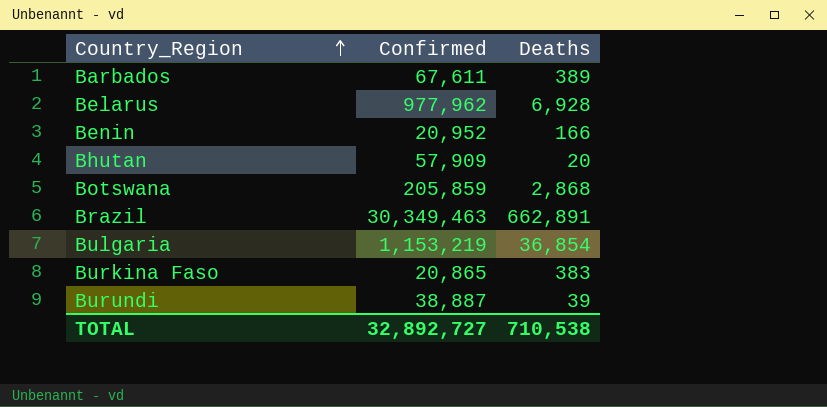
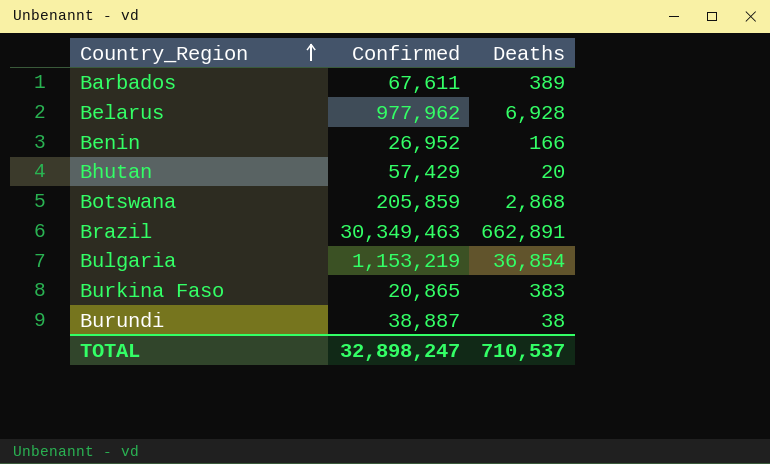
Benin | Confirmed: 20,952 -> 26,952
Bhutan | Confirmed: 57,909 -> 57,429
Burundi | Deaths: 39 -> 38
TOTAL | Confirmed: 32,892,727 -> 32,898,247
TOTAL | Deaths: 710,538 -> 710,537

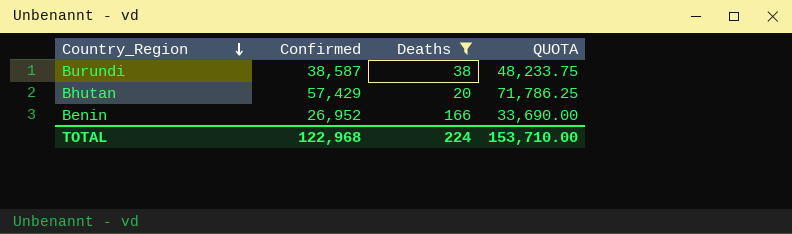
filter: none -> Deaths <= 166
row order: Country_Region ascending -> Country_Region descending
column QUOTA | formula: none -> [Confirmed] * 1.25
Burundi | Confirmed: 38,887 -> 38,587
TOTAL | Confirmed: 32,898,247 -> 122,968
TOTAL | Deaths: 710,537 -> 224

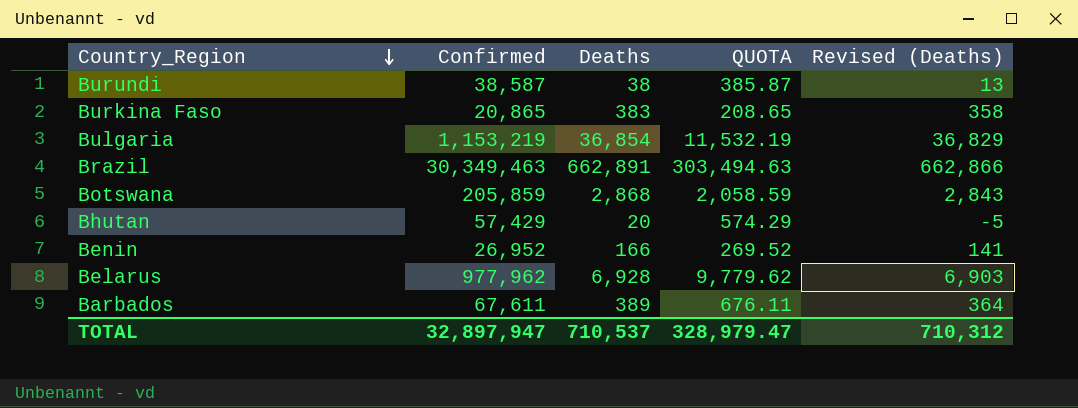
filter: Deaths <= 166 -> none
column QUOTA | formula: [Confirmed] * 1.25 -> [Confirmed] * 0.01
column Revised (Deaths) | formula: none -> [Deaths] - 25
TOTAL | Confirmed: 122,968 -> 32,897,947
TOTAL | Deaths: 224 -> 710,537
TOTAL | QUOTA: 153,710.00 -> 328,979.47

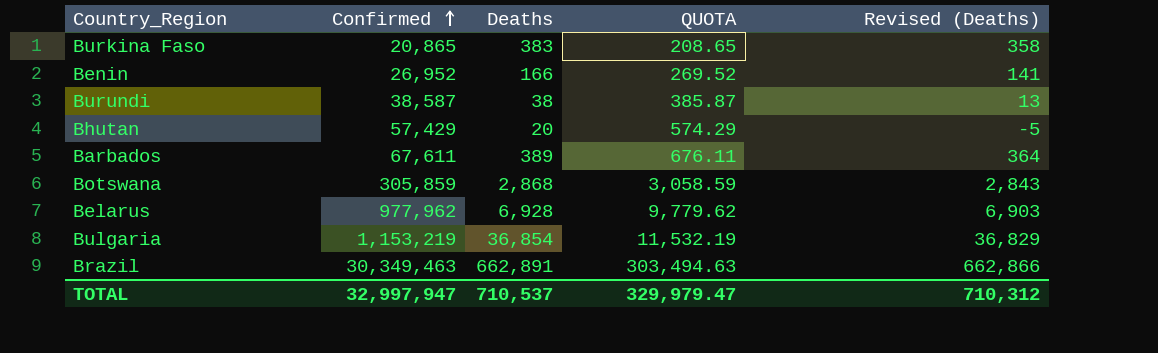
row order: Country_Region descending -> Confirmed ascending
Botswana | Confirmed: 205,859 -> 305,859
Botswana | QUOTA: 2,058.59 -> 3,058.59
TOTAL | Confirmed: 32,897,947 -> 32,997,947
TOTAL | QUOTA: 328,979.47 -> 329,979.47

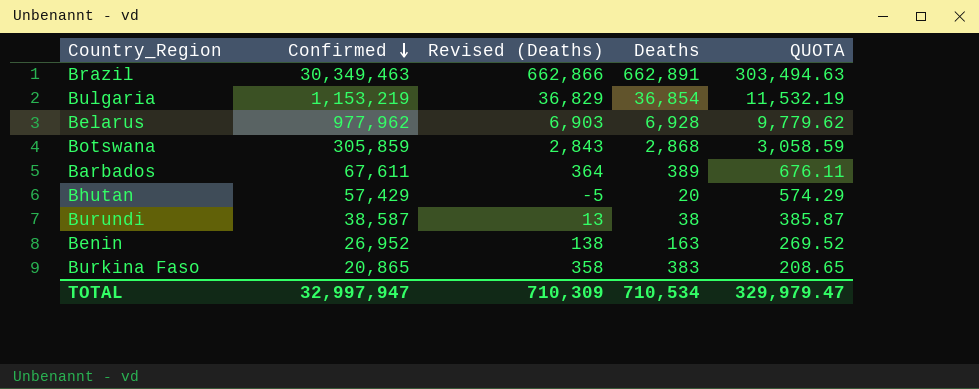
row order: Confirmed ascending -> Confirmed descending
column Revised (Deaths) | position: 5 -> 3
Benin | Revised (Deaths): 141 -> 138
Benin | Deaths: 166 -> 163
TOTAL | Revised (Deaths): 710,312 -> 710,309
TOTAL | Deaths: 710,537 -> 710,534

